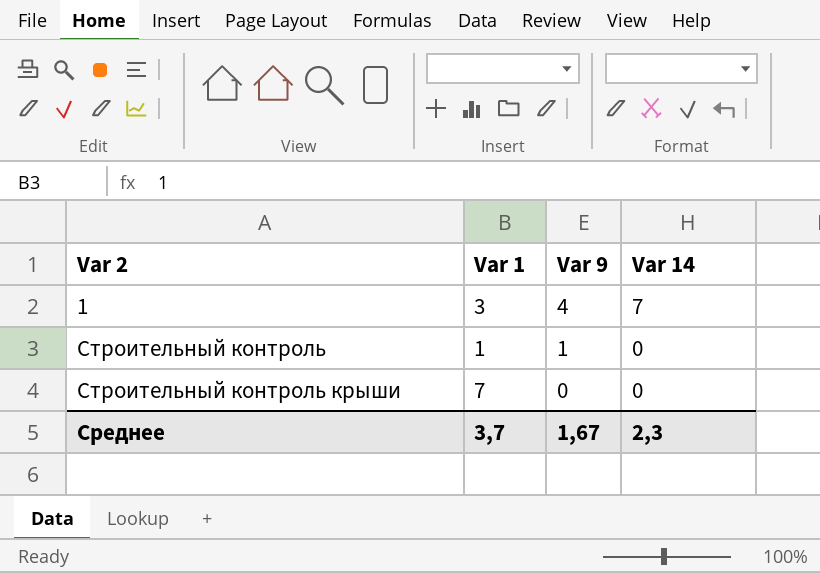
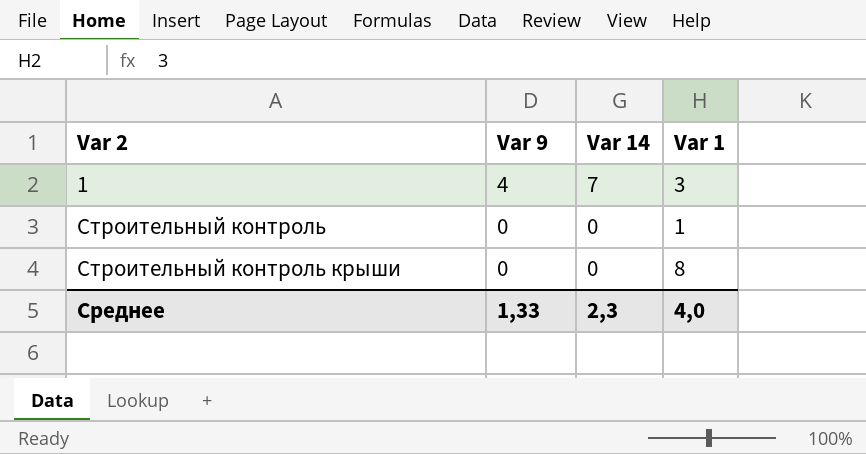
column Var 1 | position: 2 -> 4
Строительный контроль | Var 9: 1 -> 0
Строительный контроль крыши | Var 1: 7 -> 8
Среднее | Var 9: 1,67 -> 1,33
Среднее | Var 1: 3,7 -> 4,0

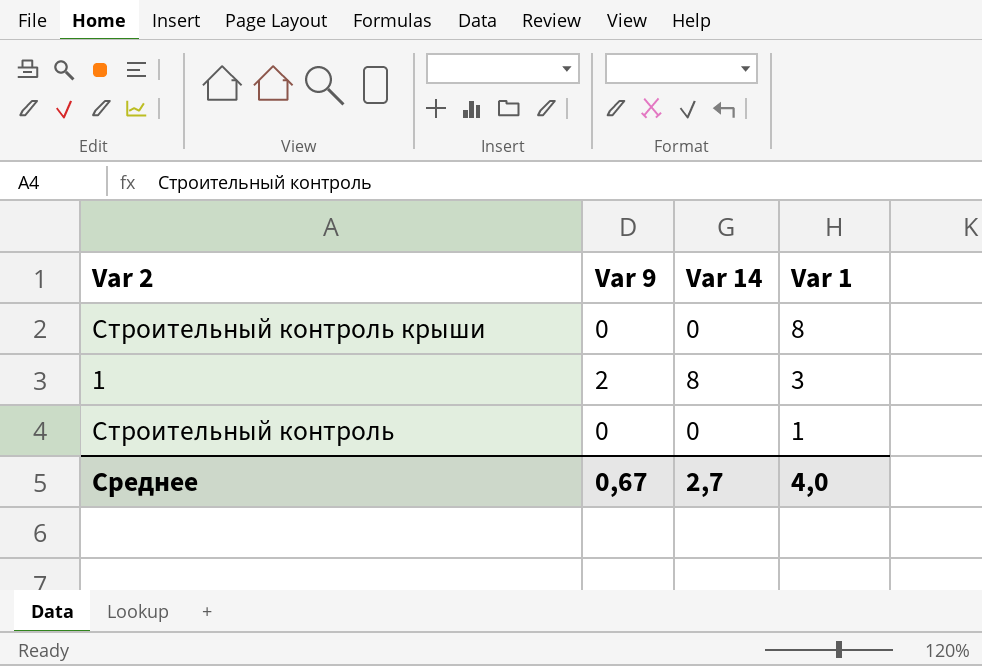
row order: Var 2 ascending -> Var 1 descending
1 | Var 9: 4 -> 2
1 | Var 14: 7 -> 8
Среднее | Var 9: 1,33 -> 0,67
Среднее | Var 14: 2,3 -> 2,7

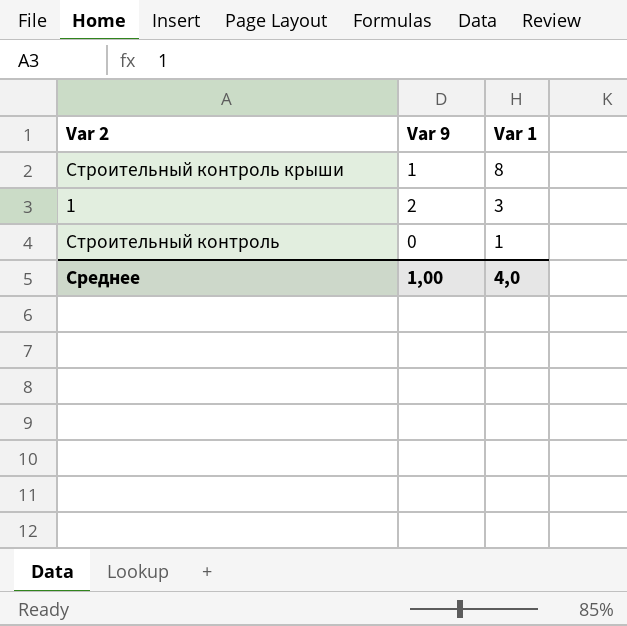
column Var 14 | position: 3 -> none
Строительный контроль крыши | Var 9: 0 -> 1
Среднее | Var 9: 0,67 -> 1,00

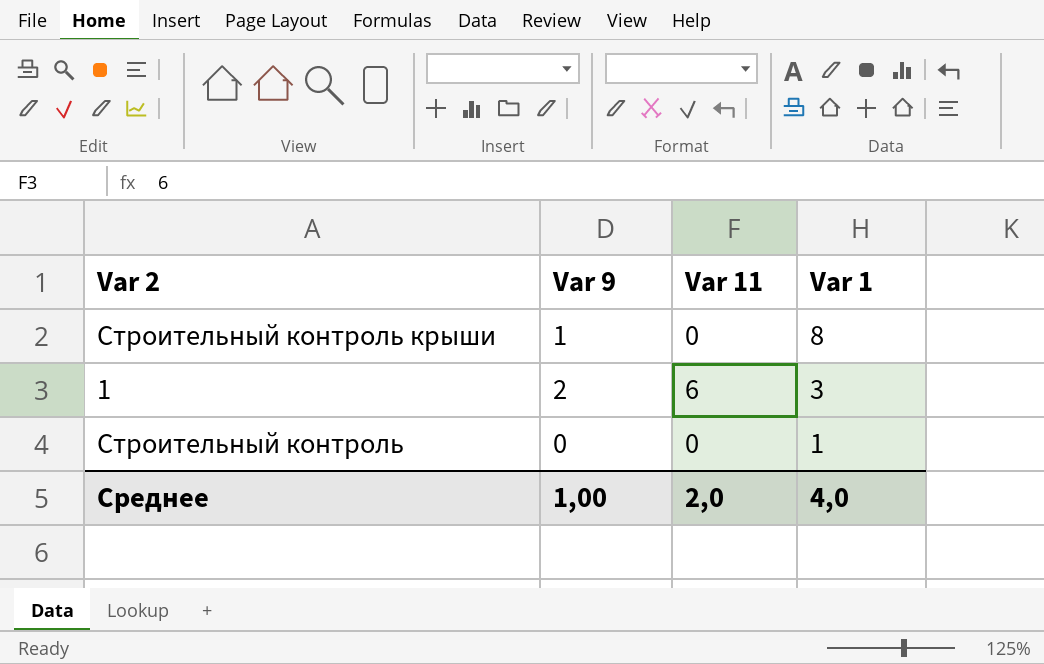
column Var 11 | position: none -> 3

